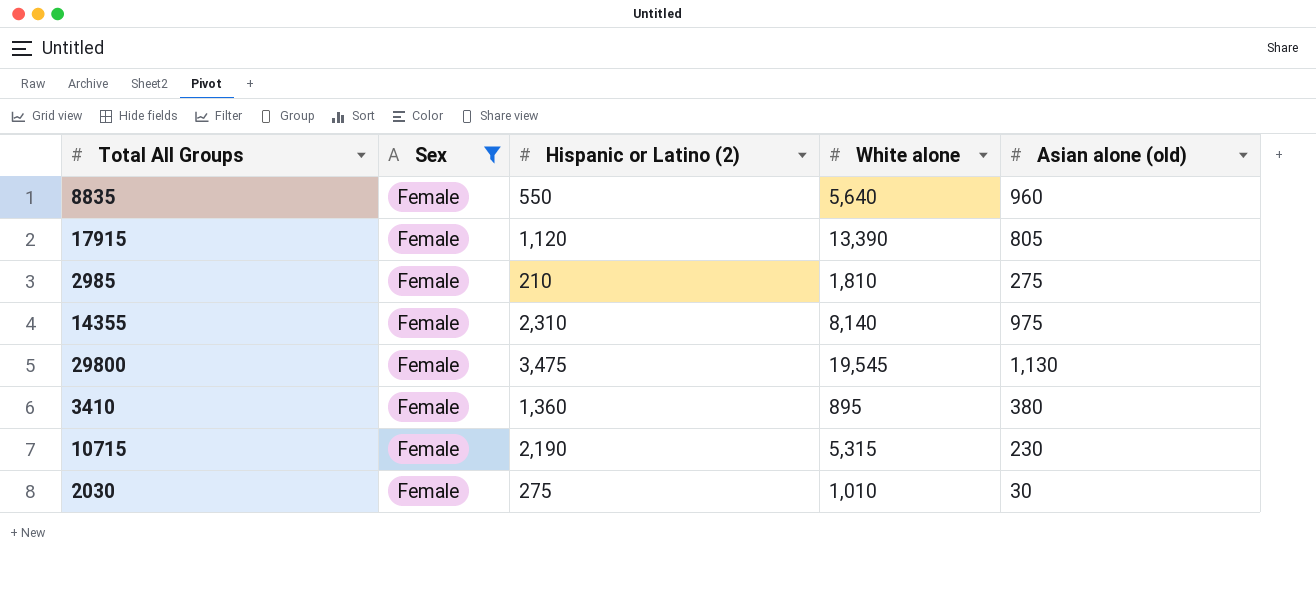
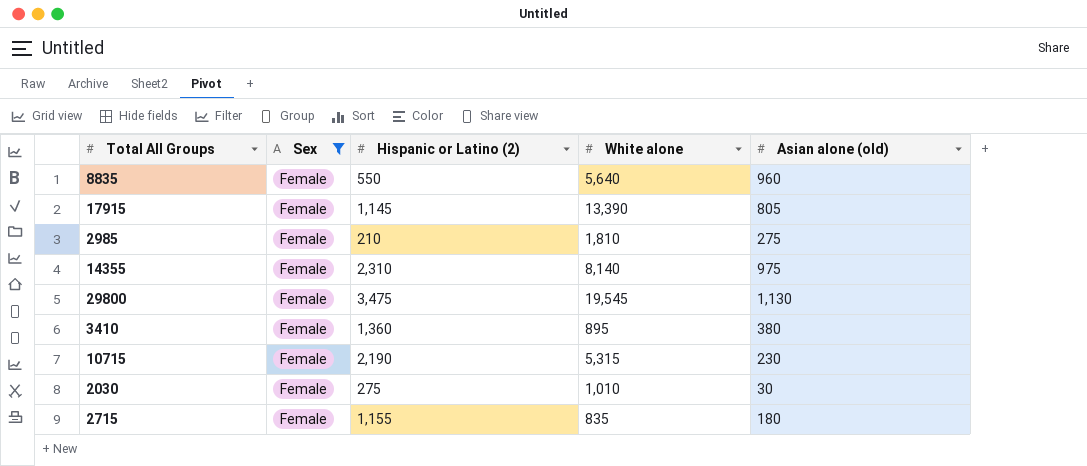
17915 | Hispanic or Latino (2): 1,120 -> 1,145
row 2715: none -> Female | 1,155 | 835 | 180

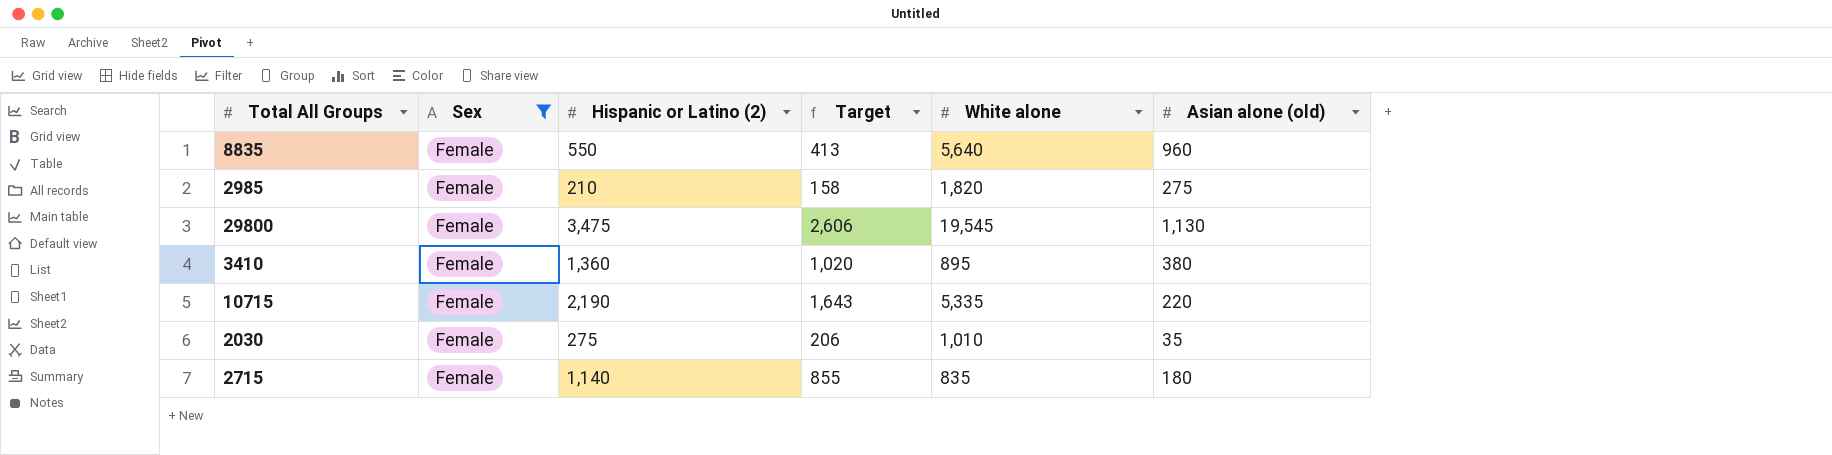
column Target | formula: none -> [Hispanic or Latino (2)] * 0.75
row 17915: Female | 1,145 | 13,390 | 805 -> none
row 14355: Female | 2,310 | 8,140 | 975 -> none
2985 | White alone: 1,810 -> 1,820
10715 | White alone: 5,315 -> 5,335
10715 | Asian alone (old): 230 -> 220
2030 | Asian alone (old): 30 -> 35
2715 | Hispanic or Latino (2): 1,155 -> 1,140

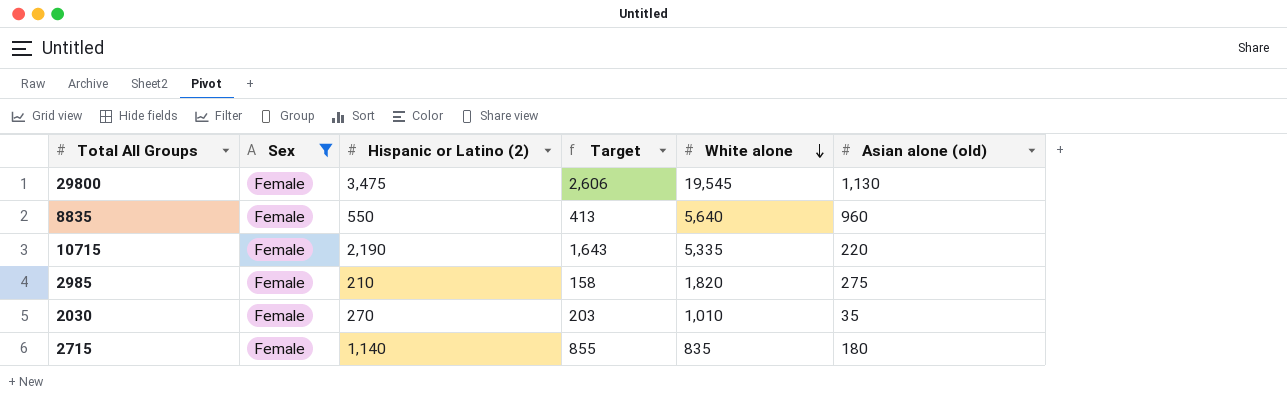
row order: none -> White alone descending
row 3410: Female | 1,360 | 1,020 | 895 | 380 -> none
2030 | Hispanic or Latino (2): 275 -> 270
2030 | Target: 206 -> 203

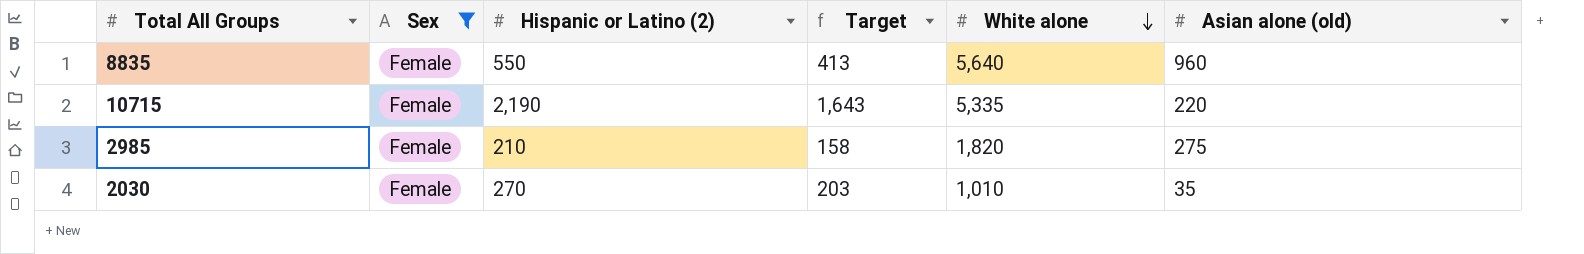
row 29800: Female | 3,475 | 2,606 | 19,545 | 1,130 -> none
row 2715: Female | 1,140 | 855 | 835 | 180 -> none

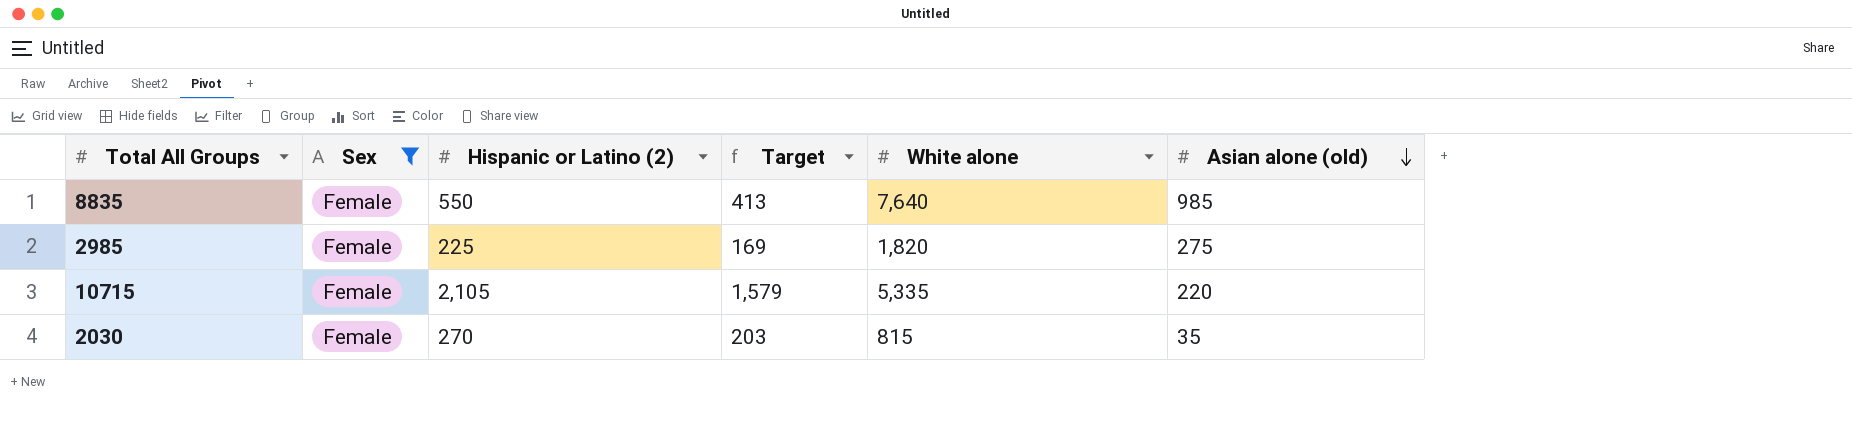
row order: White alone descending -> Asian alone (old) descending
8835 | White alone: 5,640 -> 7,640
8835 | Asian alone (old): 960 -> 985
2985 | Hispanic or Latino (2): 210 -> 225
2985 | Target: 158 -> 169
10715 | Hispanic or Latino (2): 2,190 -> 2,105
10715 | Target: 1,643 -> 1,579
2030 | White alone: 1,010 -> 815

